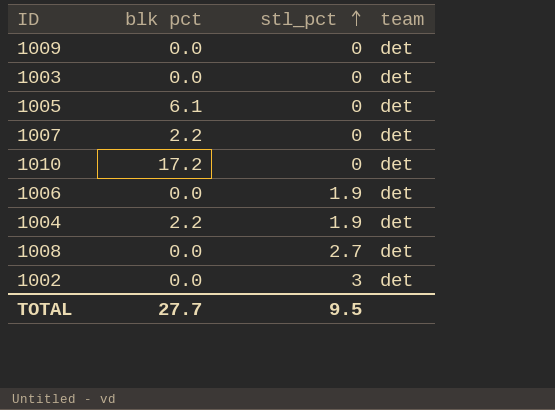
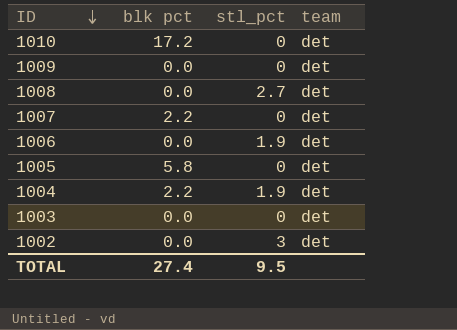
row order: stl_pct ascending -> ID descending
1005 | blk pct: 6.1 -> 5.8
TOTAL | blk pct: 27.7 -> 27.4

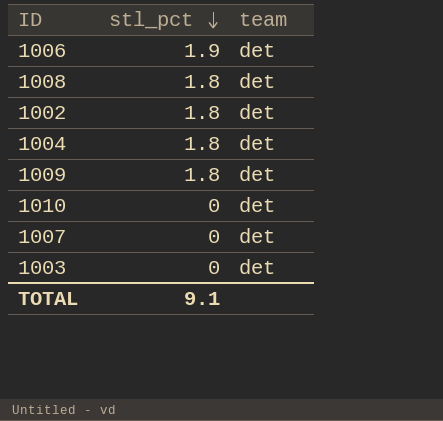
row order: ID descending -> stl_pct descending
column blk pct | position: 2 -> none
row 1005: 5.8 | 0 | det -> none
1008 | stl_pct: 2.7 -> 1.8
1002 | stl_pct: 3 -> 1.8
1004 | stl_pct: 1.9 -> 1.8
1009 | stl_pct: 0 -> 1.8
TOTAL | stl_pct: 9.5 -> 9.1

